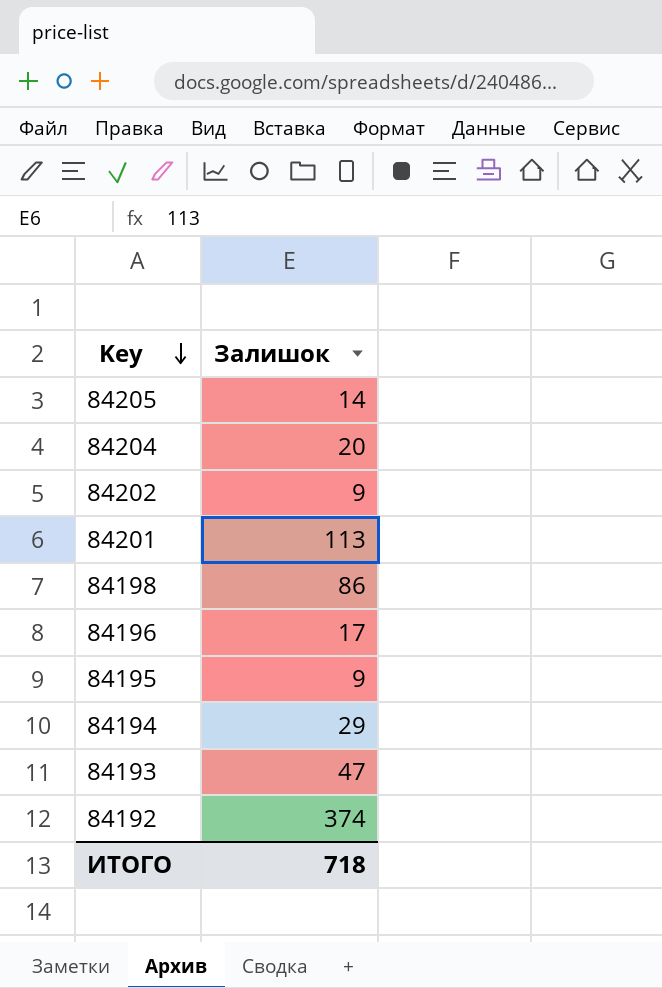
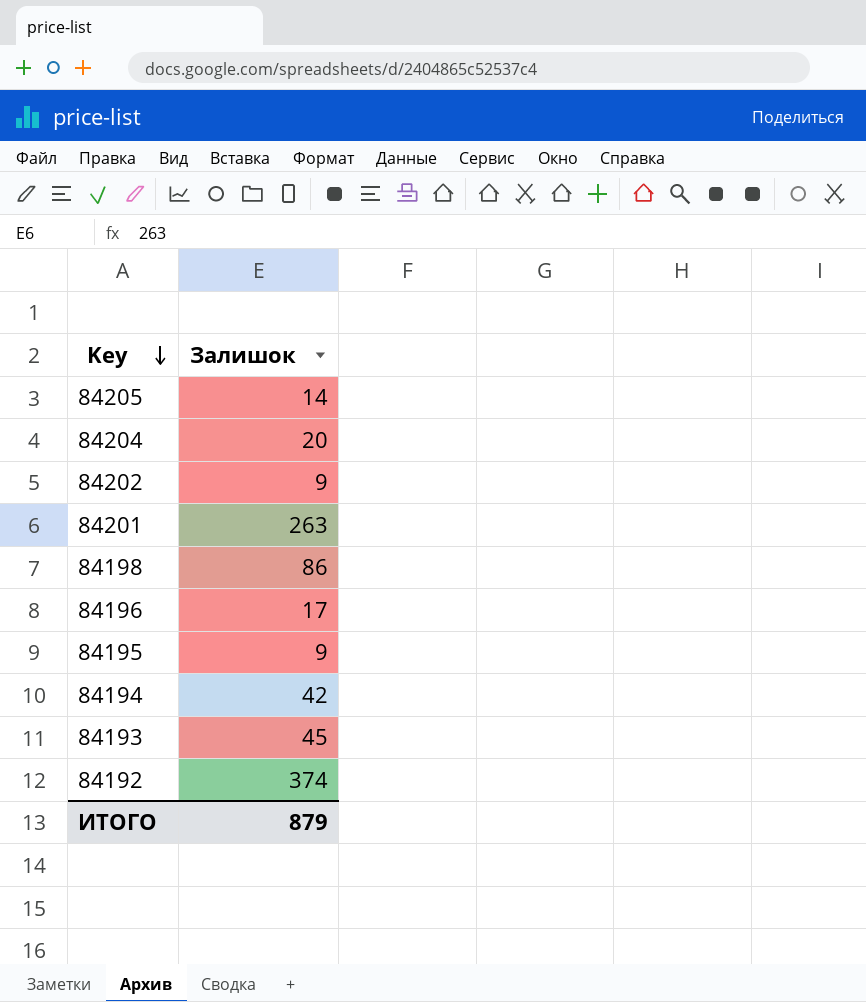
84201 | Залишок: 113 -> 263
84194 | Залишок: 29 -> 42
84193 | Залишок: 47 -> 45
ИТОГО | Залишок: 718 -> 879

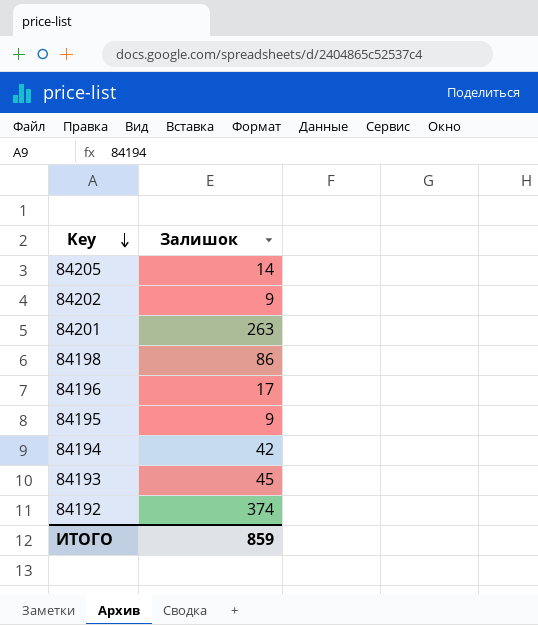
row 84204: 20 -> none
ИТОГО | Залишок: 879 -> 859

